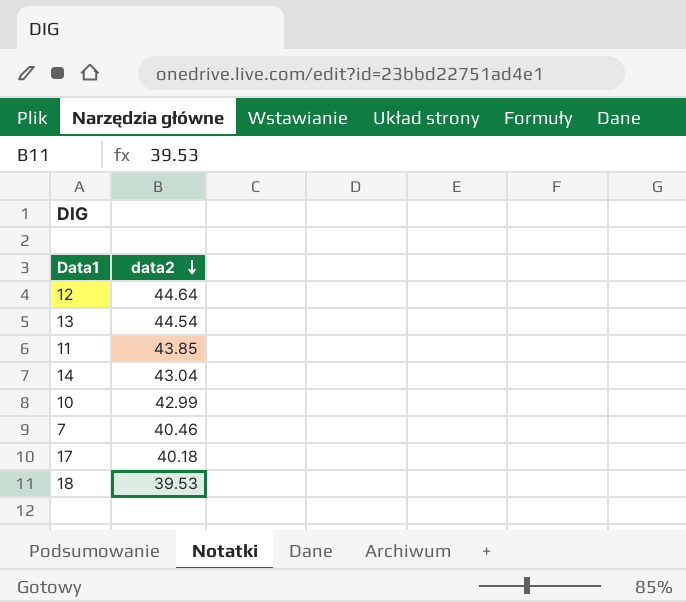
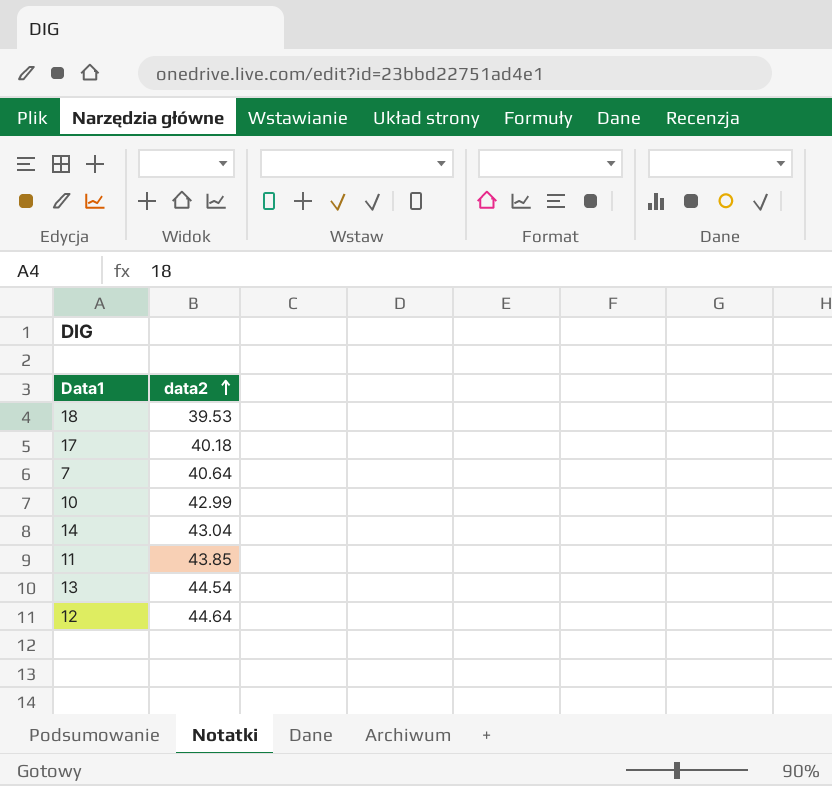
row order: data2 descending -> data2 ascending
7 | data2: 40.46 -> 40.64

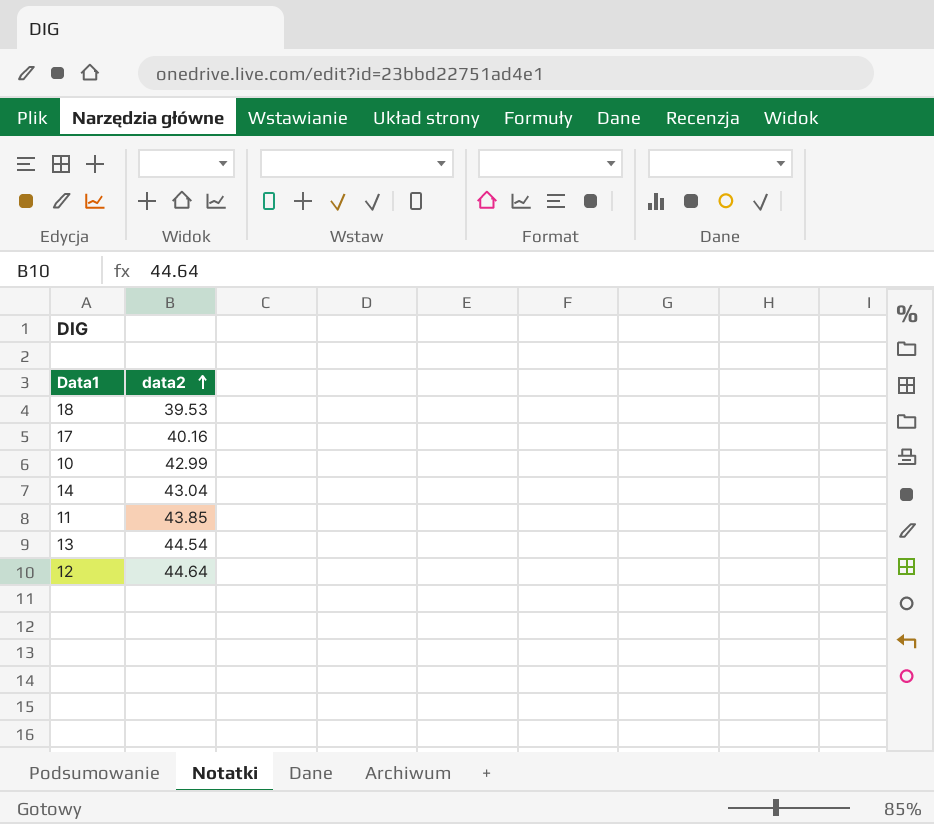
row 7: 40.64 -> none
17 | data2: 40.18 -> 40.16

